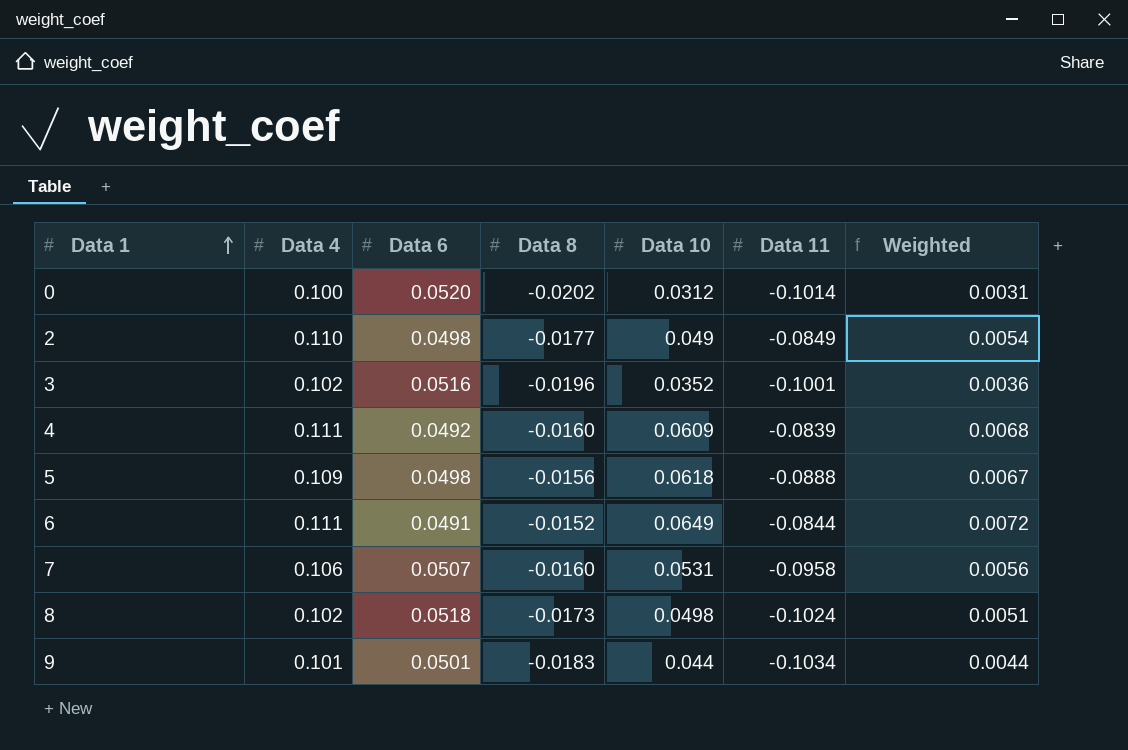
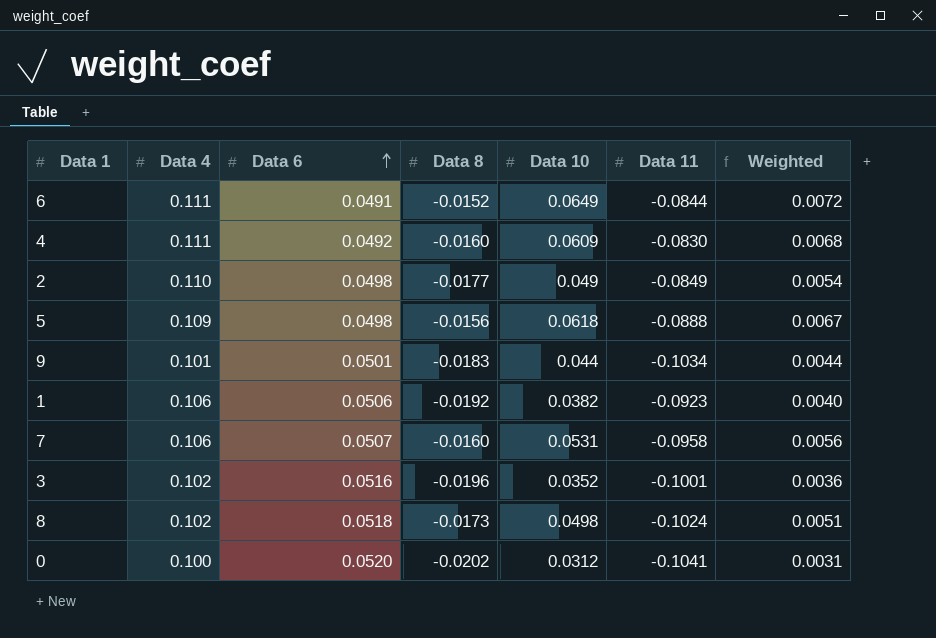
row order: Data 1 ascending -> Data 6 ascending
4 | Data 11: -0.0839 -> -0.0830
row 1: none -> 0.106 | 0.0506 | -0.0192 | 0.0382 | -0.0923 | 0.0040
0 | Data 11: -0.1014 -> -0.1041

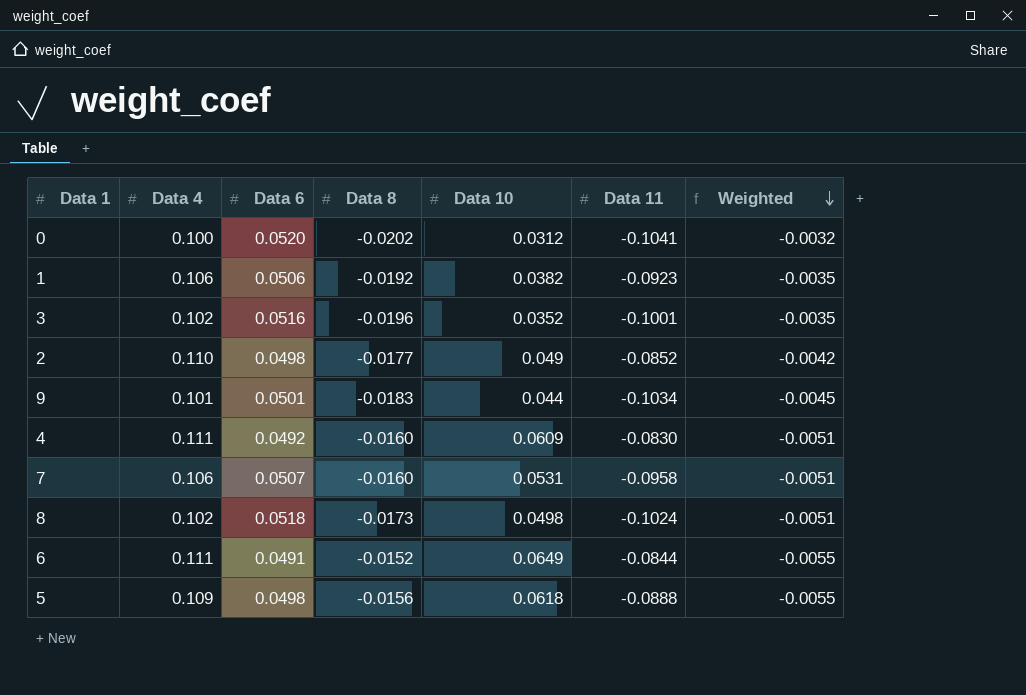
row order: Data 6 ascending -> Weighted descending
column Weighted | formula: [Data 4] * [Data 10] -> [Data 10] * [Data 11]
2 | Data 11: -0.0849 -> -0.0852

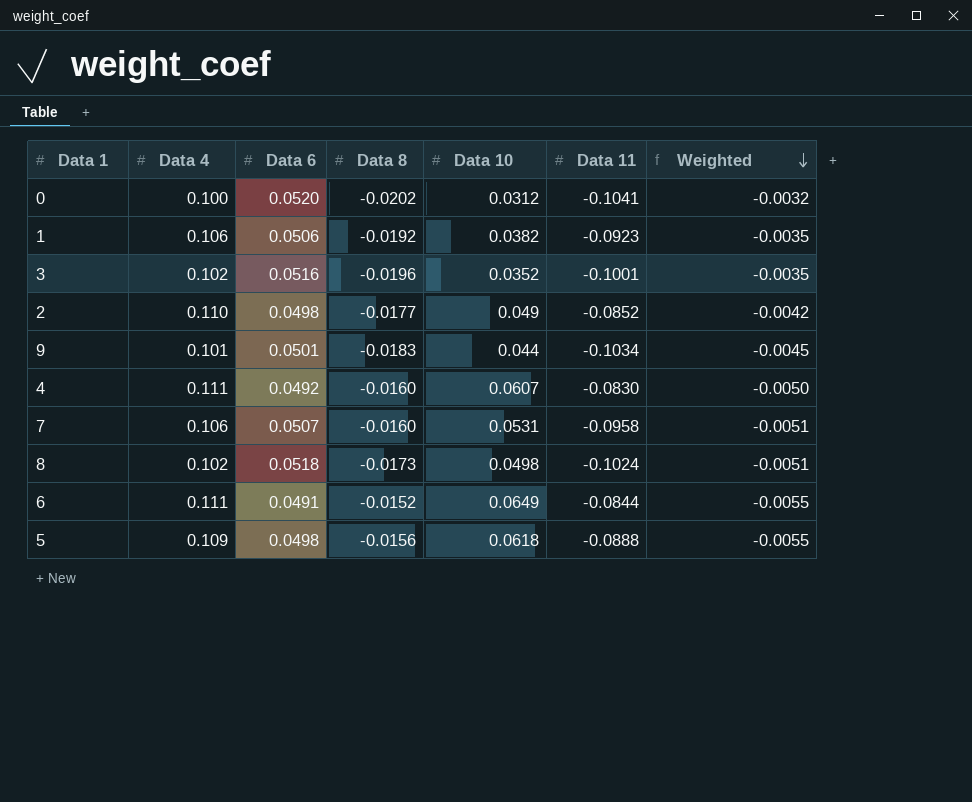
4 | Data 10: 0.0609 -> 0.0607
4 | Weighted: -0.0051 -> -0.0050

